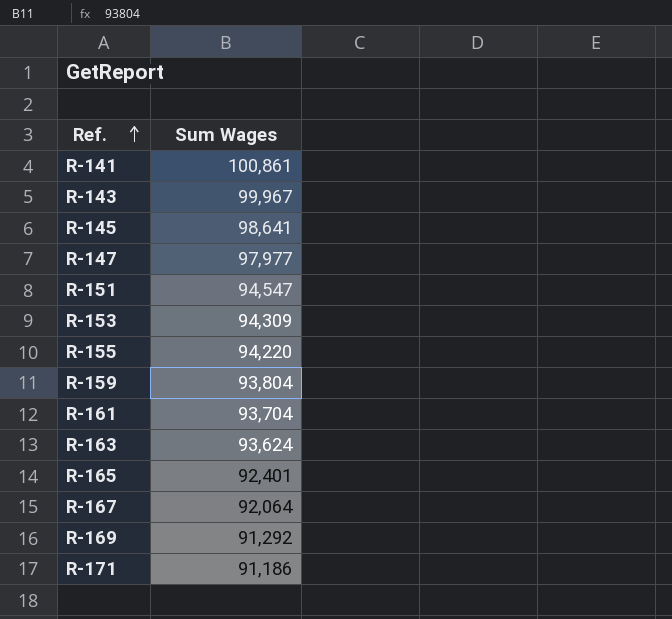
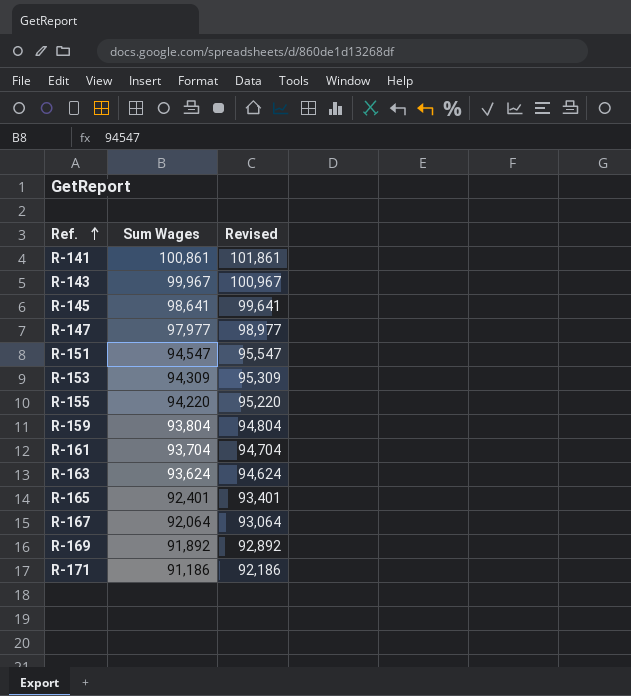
column Revised | formula: none -> [Sum Wages] + 1000
R-169 | Sum Wages: 91,292 -> 91,892

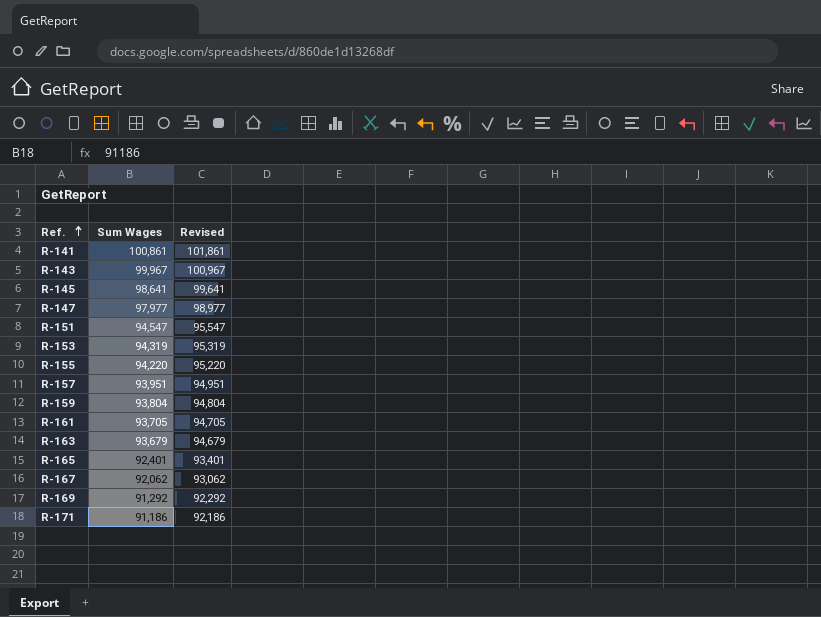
R-153 | Sum Wages: 94,309 -> 94,319
R-153 | Revised: 95,309 -> 95,319
row R-157: none -> 93,951 | 94,951
R-161 | Sum Wages: 93,704 -> 93,705
R-161 | Revised: 94,704 -> 94,705
R-163 | Sum Wages: 93,624 -> 93,679
R-163 | Revised: 94,624 -> 94,679
R-167 | Sum Wages: 92,064 -> 92,062
R-167 | Revised: 93,064 -> 93,062
R-169 | Sum Wages: 91,892 -> 91,292
R-169 | Revised: 92,892 -> 92,292

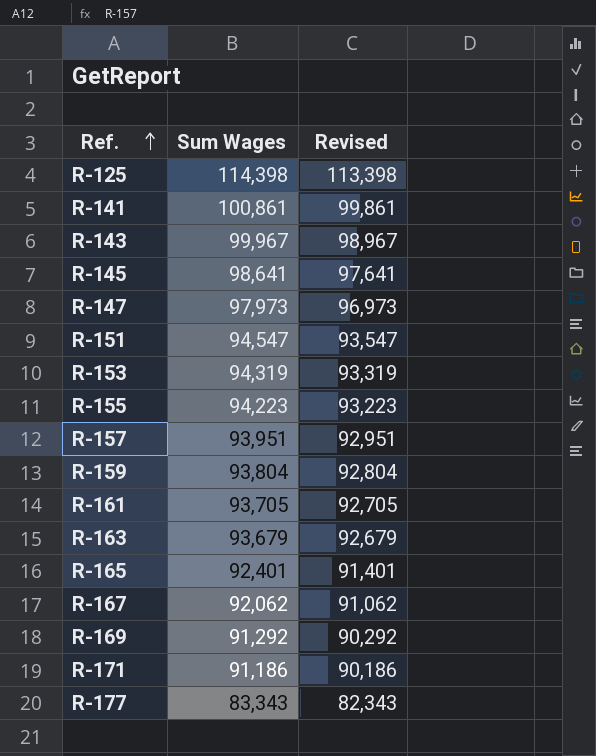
column Revised | formula: [Sum Wages] + 1000 -> [Sum Wages] - 1000
row R-125: none -> 114,398 | 113,398
R-147 | Sum Wages: 97,977 -> 97,973
R-155 | Sum Wages: 94,220 -> 94,223
row R-177: none -> 83,343 | 82,343

